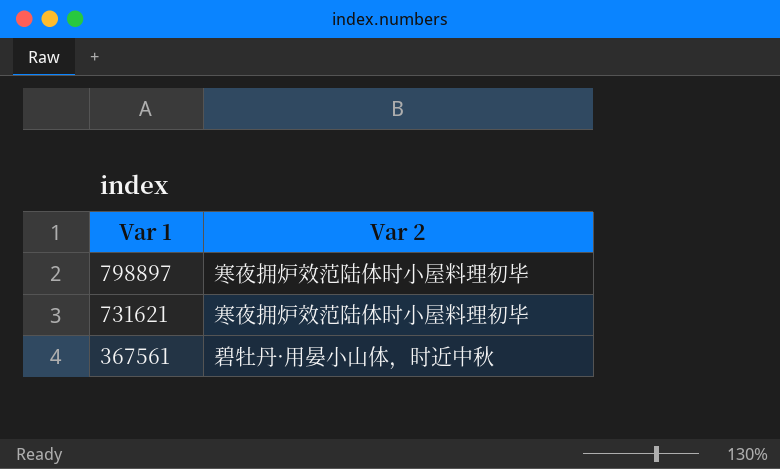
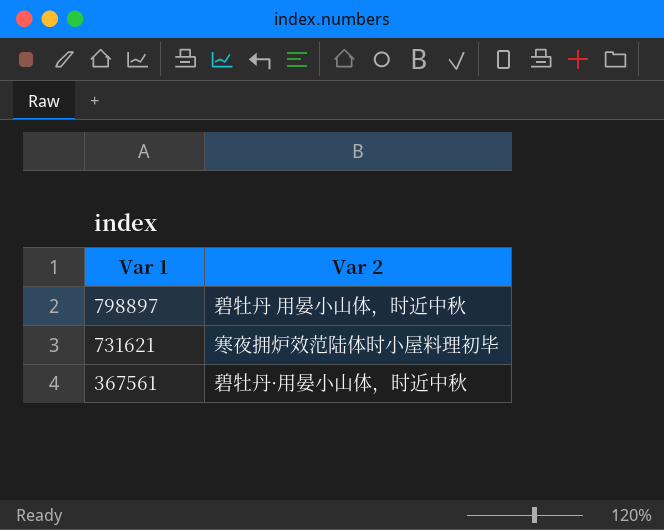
798897 | Var 2: 寒夜拥炉效范陆体时小屋料理初毕 -> 碧牡丹 用晏小山体，时近中秋

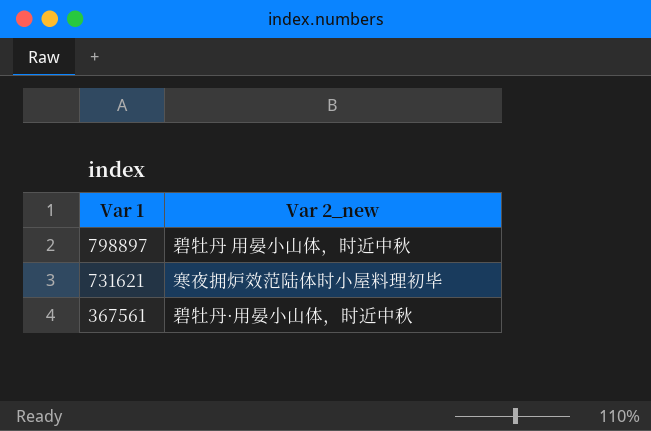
column name: Var 2 -> Var 2_new

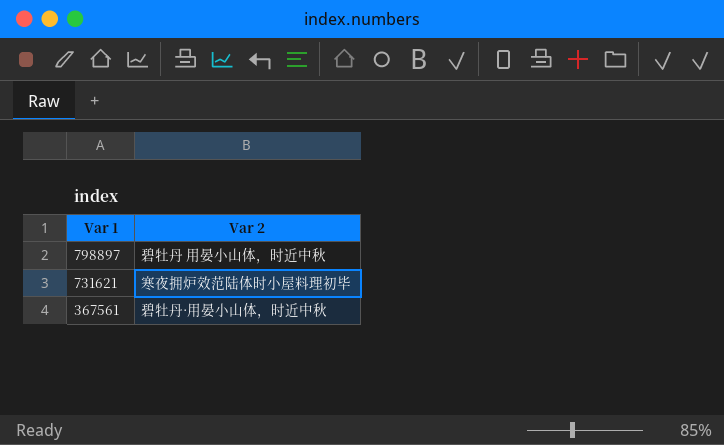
column name: Var 2_new -> Var 2

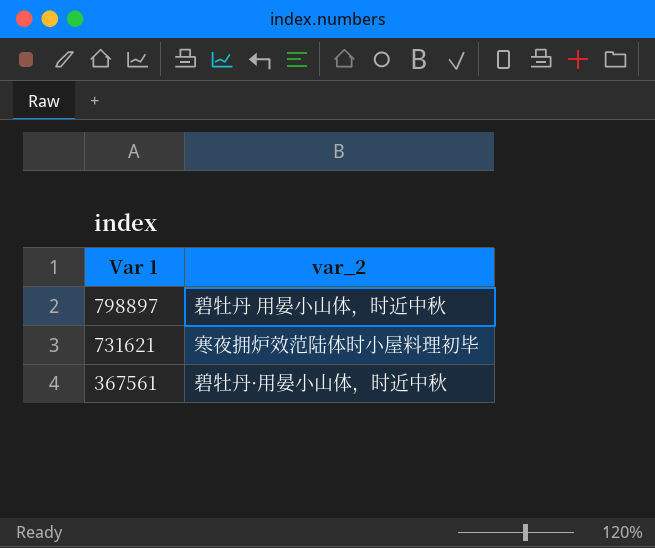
column name: Var 2 -> var_2

